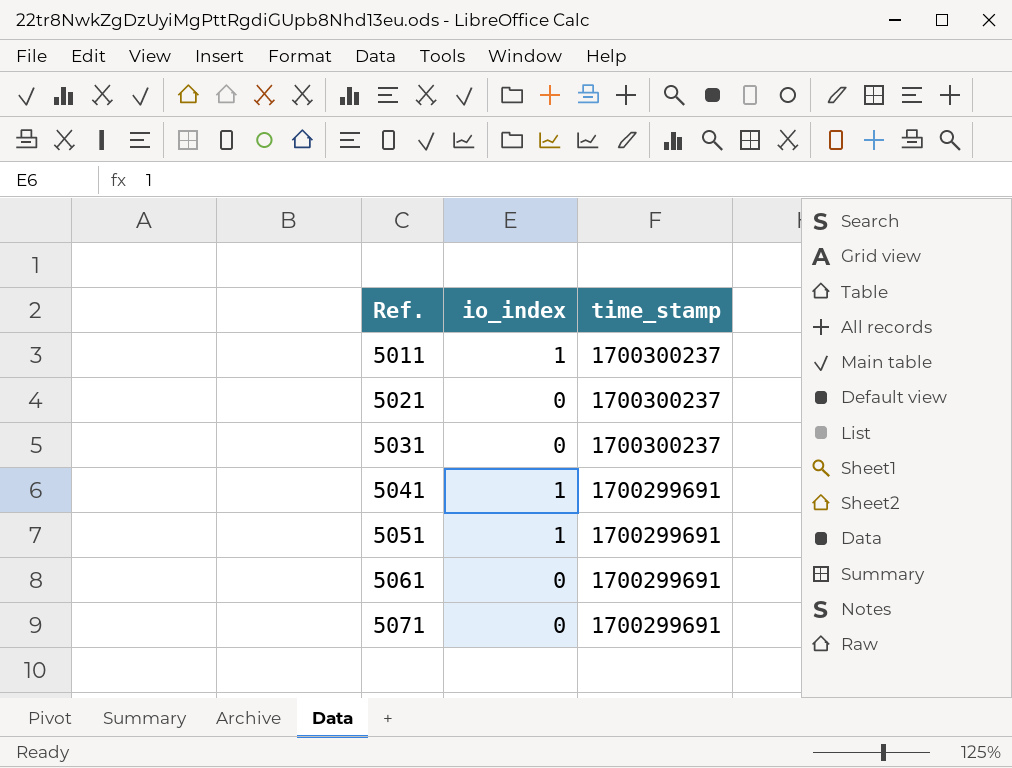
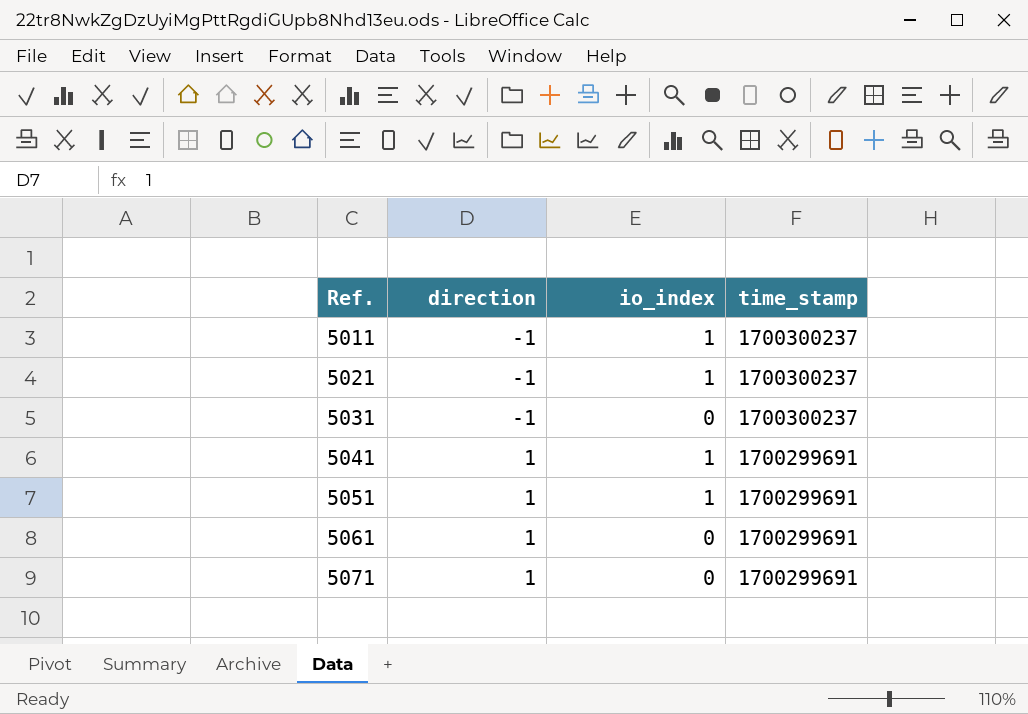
column direction | position: none -> 2
5021 | io_index: 0 -> 1

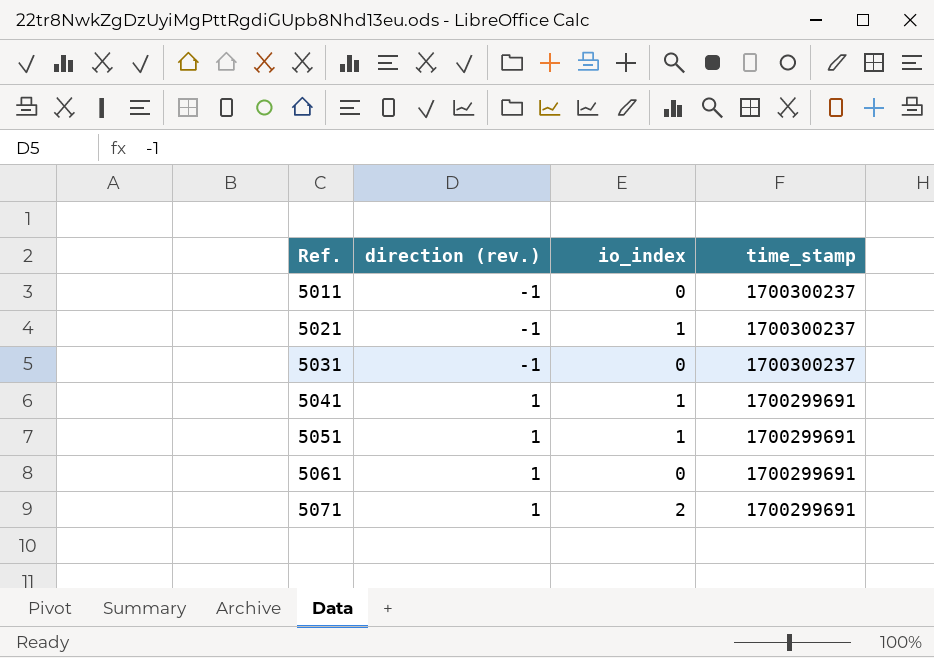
column name: direction -> direction (rev.)
5011 | io_index: 1 -> 0
5071 | io_index: 0 -> 2

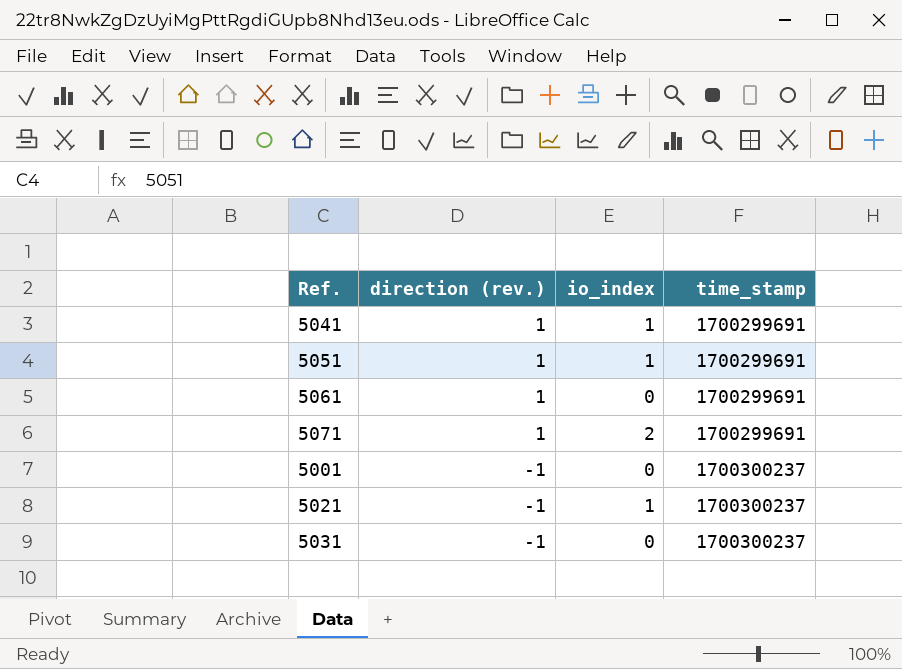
row order: Ref. ascending -> direction (rev.) descending
row 5011: -1 | 0 | 1700300237 -> none
row 5001: none -> -1 | 0 | 1700300237

